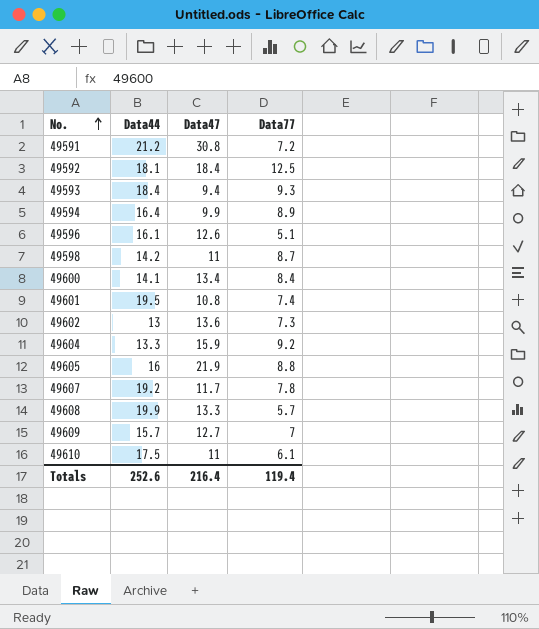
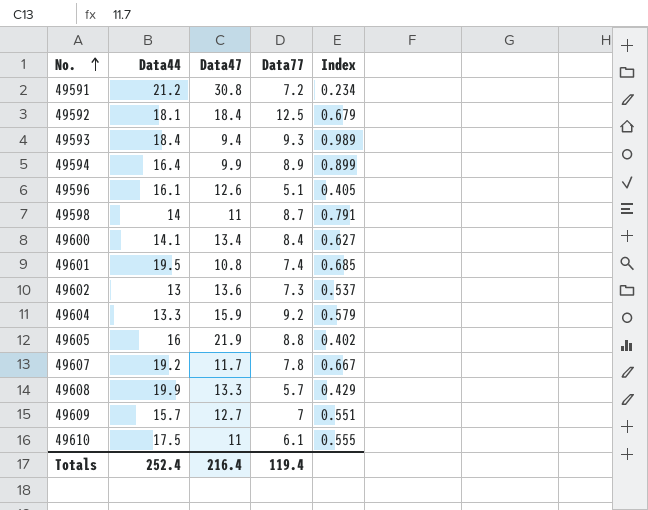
column Index | formula: none -> [Data77] / [Data47]
49598 | Data44: 14.2 -> 14
Totals | Data44: 252.6 -> 252.4

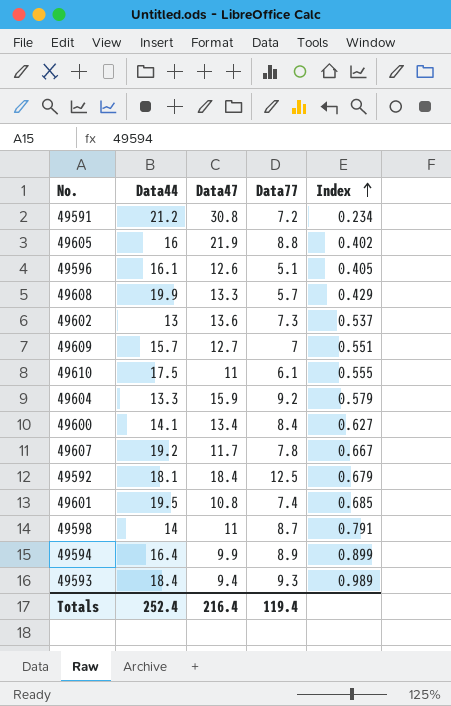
row order: No. ascending -> Index ascending

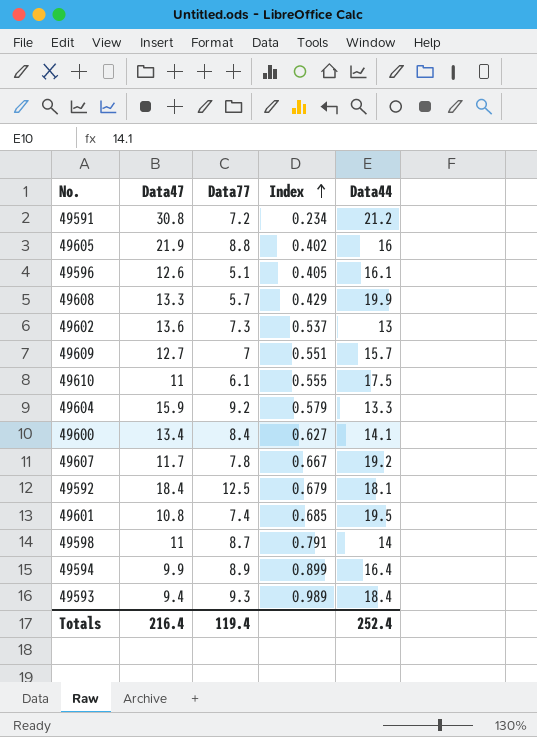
column Data44 | position: 2 -> 5

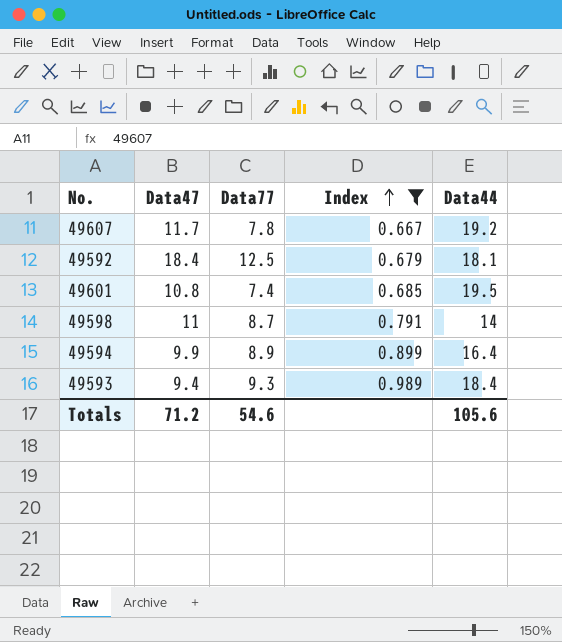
filter: none -> Index >= 0.667
Totals | Data47: 216.4 -> 71.2
Totals | Data77: 119.4 -> 54.6
Totals | Data44: 252.4 -> 105.6

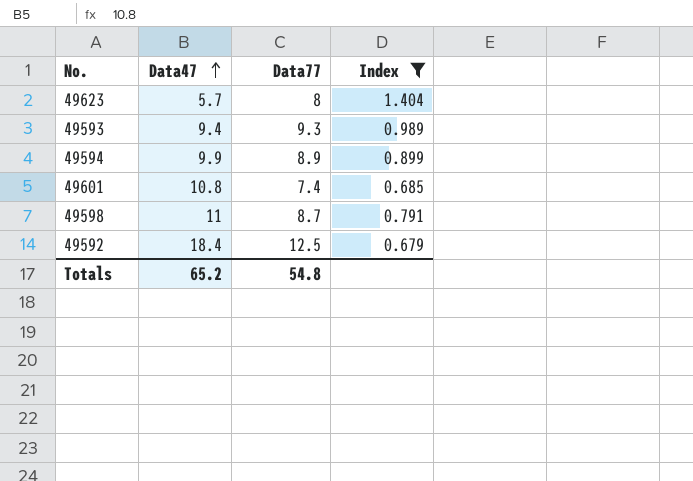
row order: Index ascending -> Data47 ascending
column Data44 | position: 5 -> none
row 49607: 11.7 | 7.8 | 0.667 | 19.2 -> none
row 49623: none -> 5.7 | 8 | 1.404
Totals | Data47: 71.2 -> 65.2
Totals | Data77: 54.6 -> 54.8

